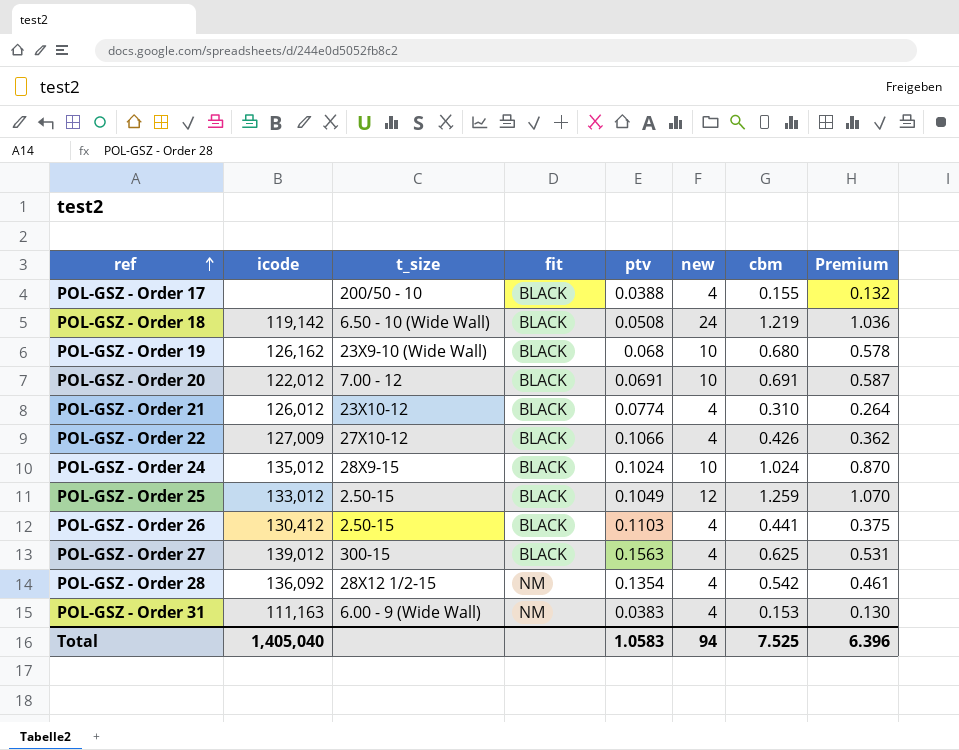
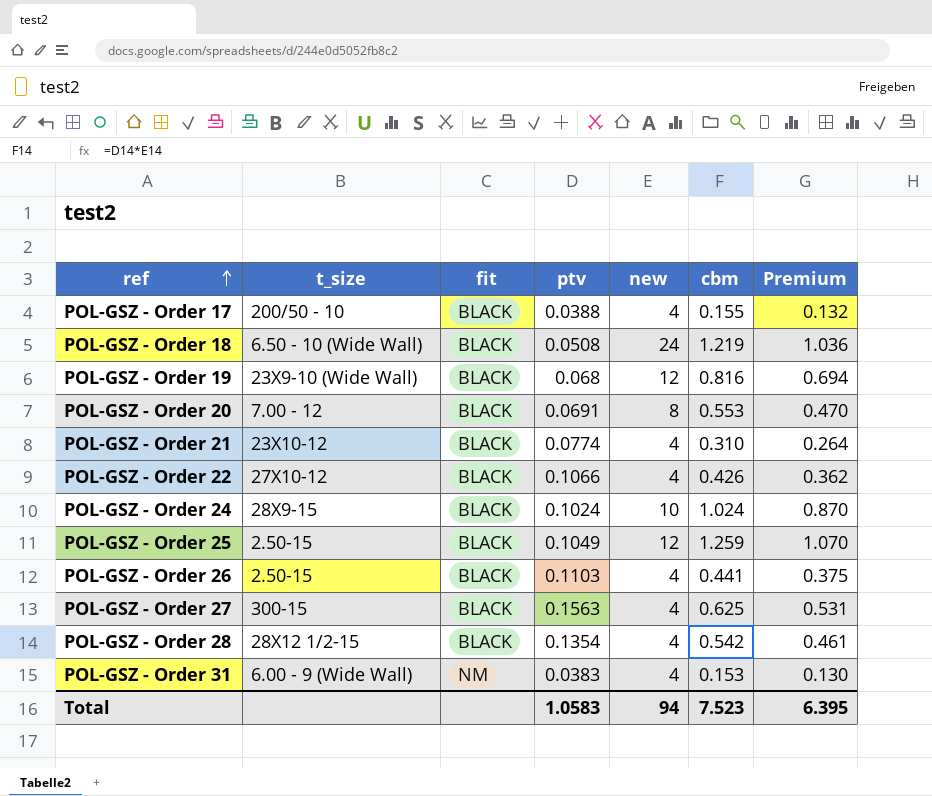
column icode | position: 2 -> none
POL-GSZ - Order 19 | new: 10 -> 12
POL-GSZ - Order 19 | cbm: 0.680 -> 0.816
POL-GSZ - Order 19 | Premium: 0.578 -> 0.694
POL-GSZ - Order 20 | new: 10 -> 8
POL-GSZ - Order 20 | cbm: 0.691 -> 0.553
POL-GSZ - Order 20 | Premium: 0.587 -> 0.470
POL-GSZ - Order 28 | fit: NM -> BLACK
Total | cbm: 7.525 -> 7.523
Total | Premium: 6.396 -> 6.395

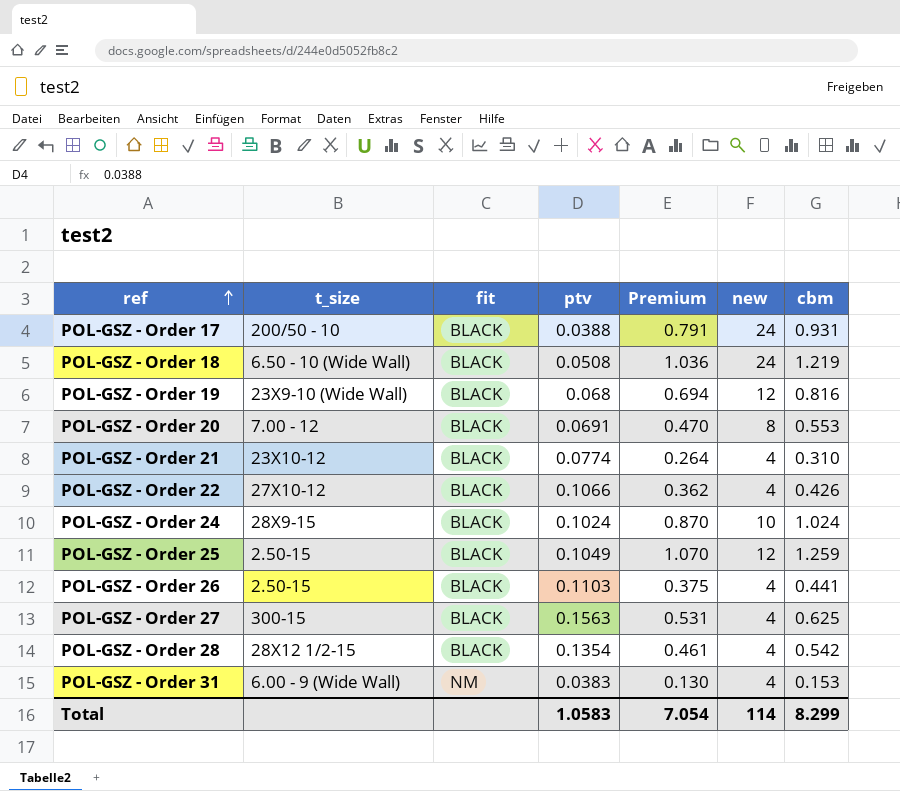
column Premium | position: 7 -> 5
POL-GSZ - Order 17 | Premium: 0.132 -> 0.791
POL-GSZ - Order 17 | new: 4 -> 24
POL-GSZ - Order 17 | cbm: 0.155 -> 0.931
Total | Premium: 6.395 -> 7.054
Total | new: 94 -> 114
Total | cbm: 7.523 -> 8.299

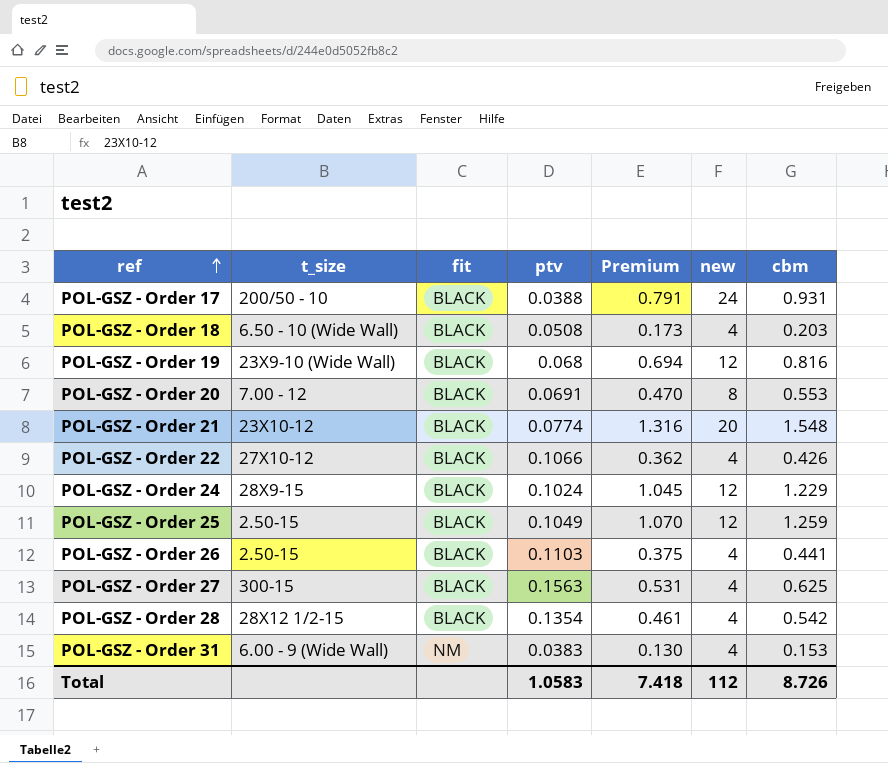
POL-GSZ - Order 18 | Premium: 1.036 -> 0.173
POL-GSZ - Order 18 | new: 24 -> 4
POL-GSZ - Order 18 | cbm: 1.219 -> 0.203
POL-GSZ - Order 21 | Premium: 0.264 -> 1.316
POL-GSZ - Order 21 | new: 4 -> 20
POL-GSZ - Order 21 | cbm: 0.310 -> 1.548
POL-GSZ - Order 24 | Premium: 0.870 -> 1.045
POL-GSZ - Order 24 | new: 10 -> 12
POL-GSZ - Order 24 | cbm: 1.024 -> 1.229
Total | Premium: 7.054 -> 7.418
Total | new: 114 -> 112
Total | cbm: 8.299 -> 8.726

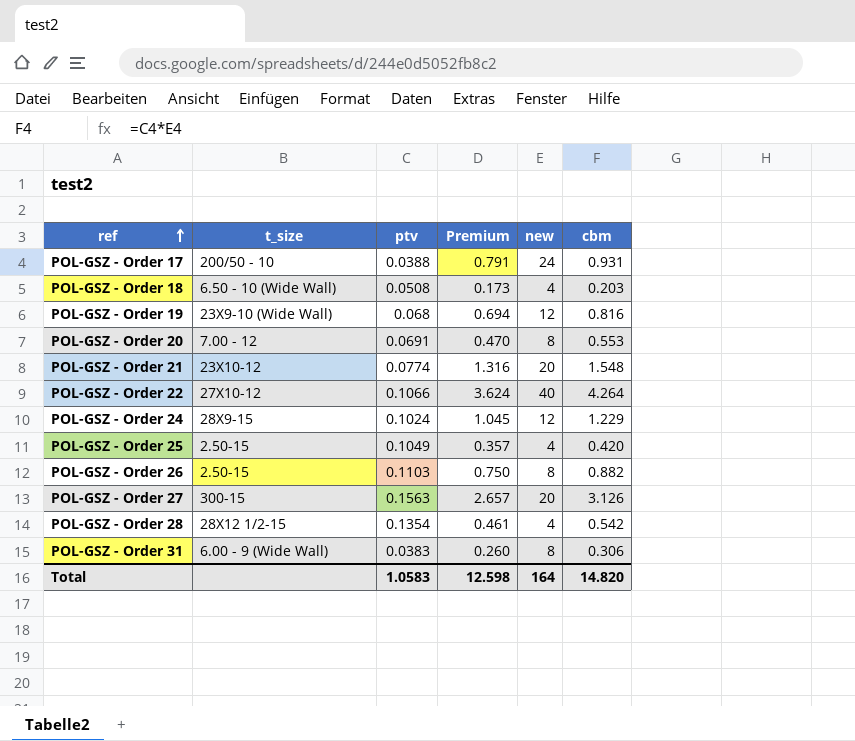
column fit | position: 3 -> none
POL-GSZ - Order 22 | Premium: 0.362 -> 3.624
POL-GSZ - Order 22 | new: 4 -> 40
POL-GSZ - Order 22 | cbm: 0.426 -> 4.264
POL-GSZ - Order 25 | Premium: 1.070 -> 0.357
POL-GSZ - Order 25 | new: 12 -> 4
POL-GSZ - Order 25 | cbm: 1.259 -> 0.420
POL-GSZ - Order 26 | Premium: 0.375 -> 0.750
POL-GSZ - Order 26 | new: 4 -> 8
POL-GSZ - Order 26 | cbm: 0.441 -> 0.882
POL-GSZ - Order 27 | Premium: 0.531 -> 2.657
POL-GSZ - Order 27 | new: 4 -> 20
POL-GSZ - Order 27 | cbm: 0.625 -> 3.126
POL-GSZ - Order 31 | Premium: 0.130 -> 0.260
POL-GSZ - Order 31 | new: 4 -> 8
POL-GSZ - Order 31 | cbm: 0.153 -> 0.306
Total | Premium: 7.418 -> 12.598
Total | new: 112 -> 164
Total | cbm: 8.726 -> 14.820

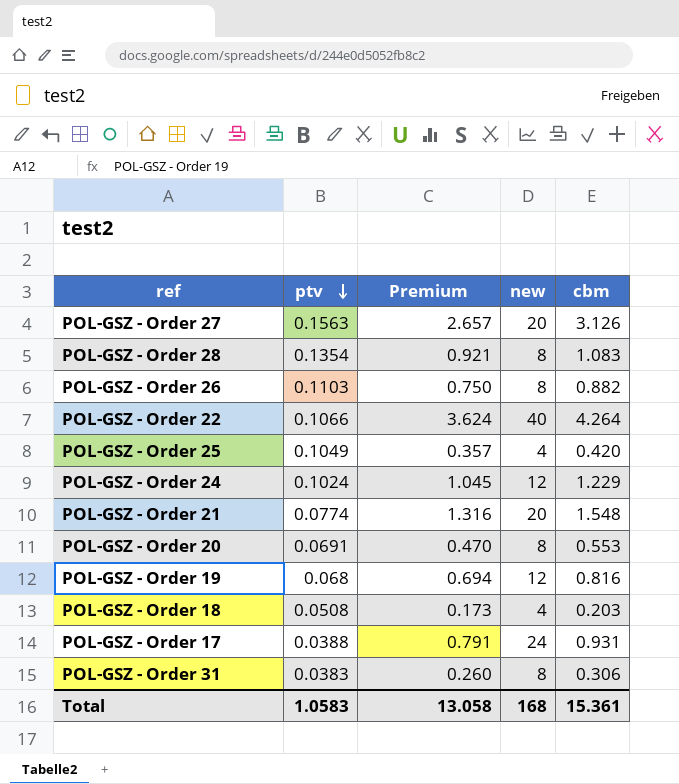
row order: ref ascending -> ptv descending
column t_size | position: 2 -> none
POL-GSZ - Order 28 | Premium: 0.461 -> 0.921
POL-GSZ - Order 28 | new: 4 -> 8
POL-GSZ - Order 28 | cbm: 0.542 -> 1.083
Total | Premium: 12.598 -> 13.058
Total | new: 164 -> 168
Total | cbm: 14.820 -> 15.361

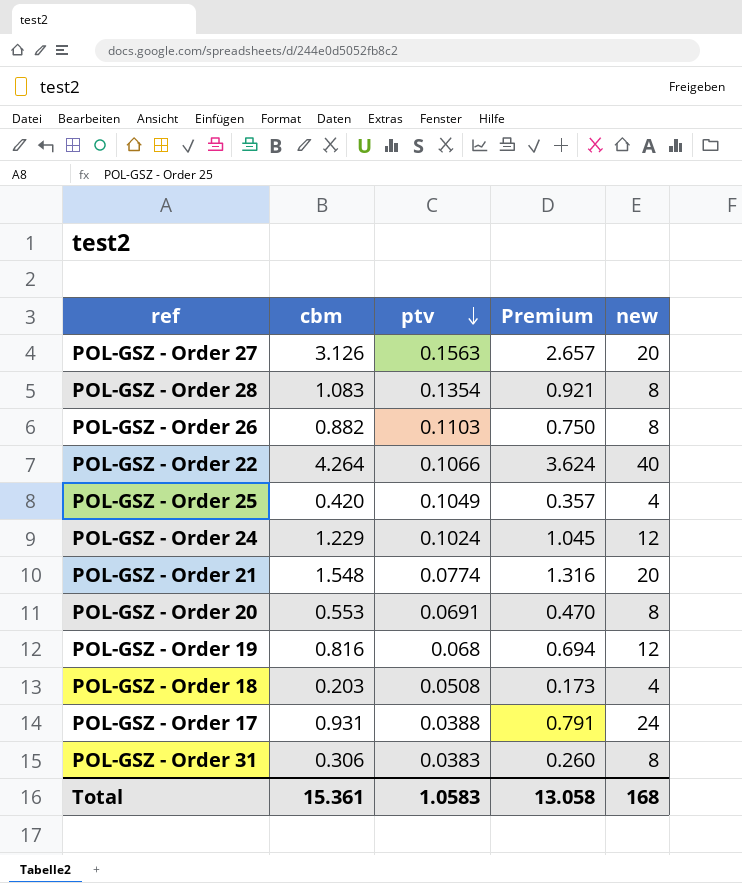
column cbm | position: 5 -> 2

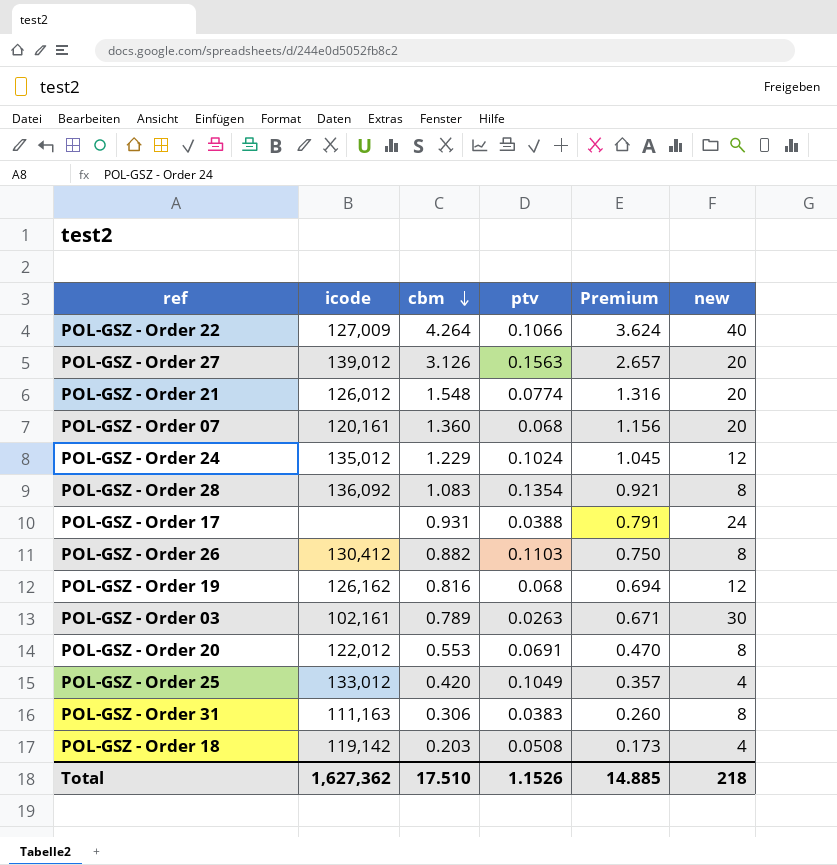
row order: ptv descending -> cbm descending
column icode | position: none -> 2
row POL-GSZ - Order 07: none -> 120,161 | 1.360 | 0.068 | 1.156 | 20
row POL-GSZ - Order 03: none -> 102,161 | 0.789 | 0.0263 | 0.671 | 30
Total | cbm: 15.361 -> 17.510
Total | ptv: 1.0583 -> 1.1526
Total | Premium: 13.058 -> 14.885
Total | new: 168 -> 218

